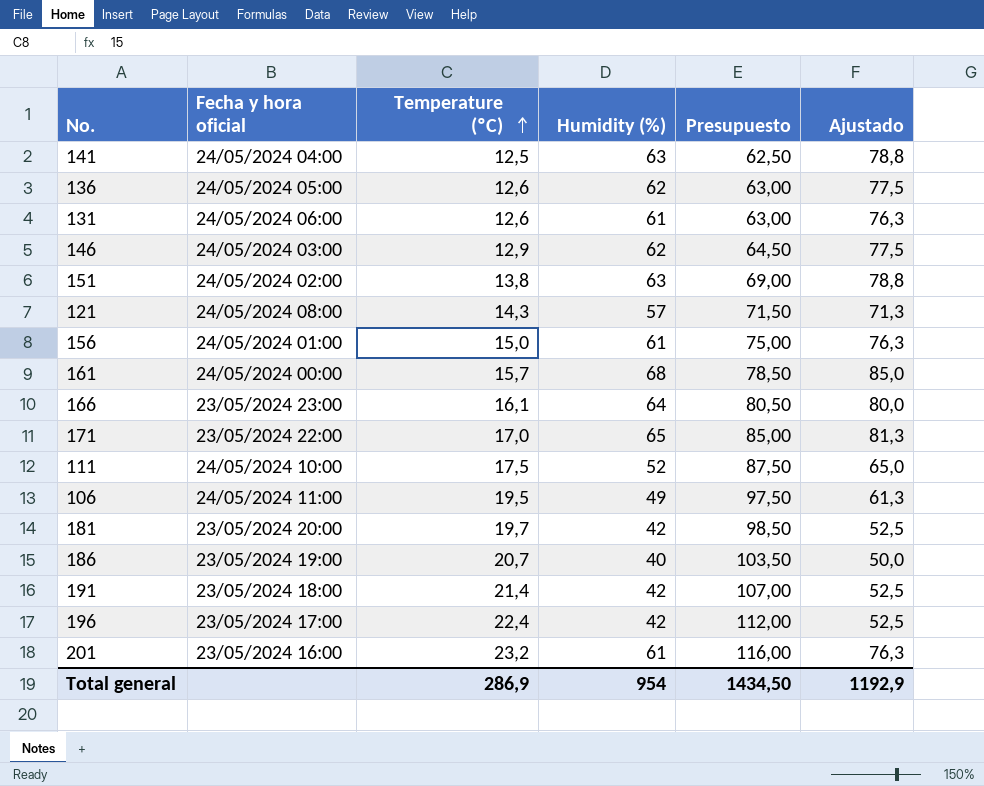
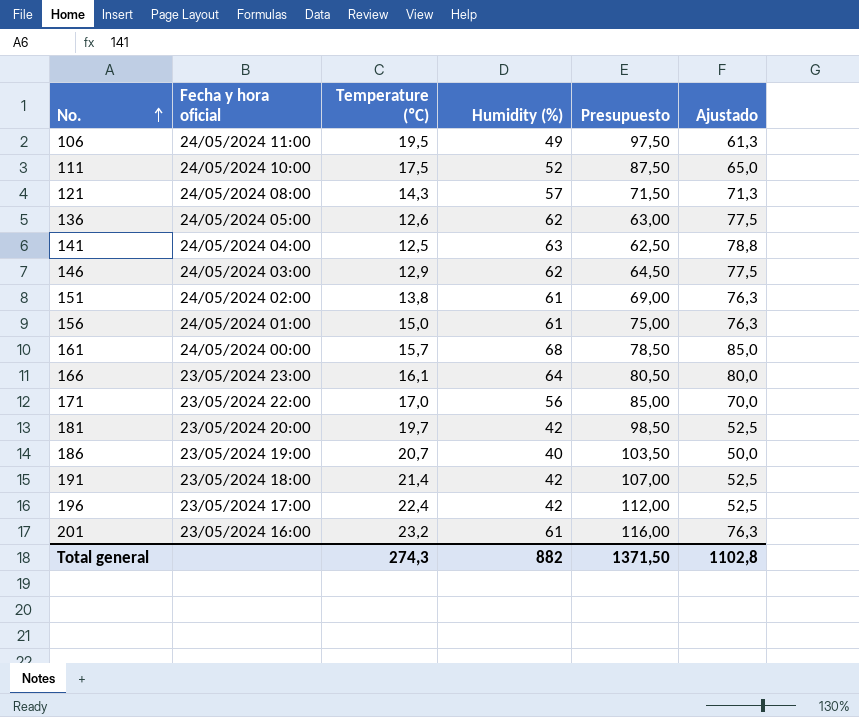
row order: Temperature (ºC) ascending -> No. ascending
row 131: 24/05/2024 06:00 | 12,6 | 61 | 63,00 | 76,3 -> none
151 | Humidity (%): 63 -> 61
151 | Ajustado: 78,8 -> 76,3
171 | Humidity (%): 65 -> 56
171 | Ajustado: 81,3 -> 70,0
Total general | Temperature (ºC): 286,9 -> 274,3
Total general | Humidity (%): 954 -> 882
Total general | Presupuesto: 1434,50 -> 1371,50
Total general | Ajustado: 1192,9 -> 1102,8

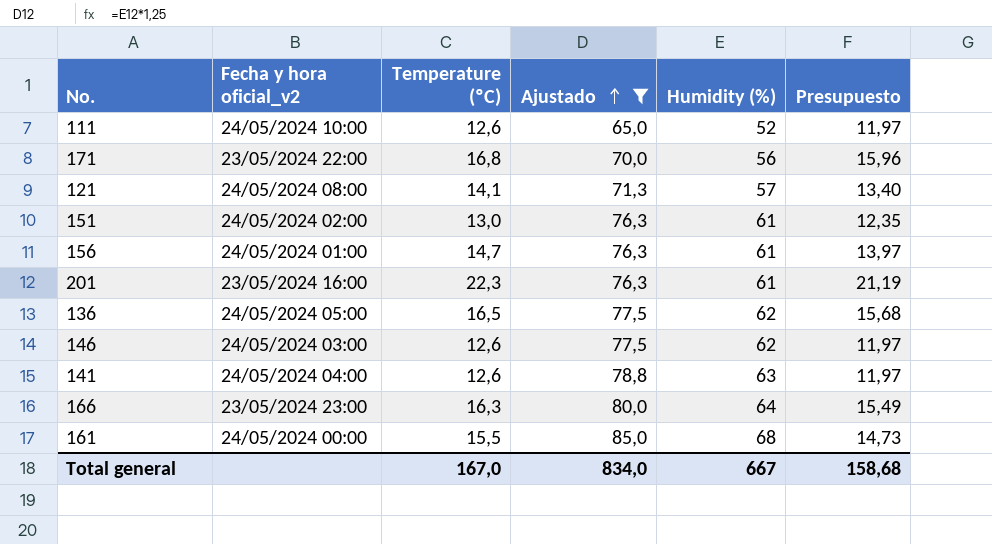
filter: none -> Ajustado >= 65,0
row order: No. ascending -> Ajustado ascending
column name: Fecha y hora oficial -> Fecha y hora oficial_v2
column Ajustado | position: 6 -> 4
column Presupuesto | formula: [Temperature (ºC)] * 5 -> [Temperature (ºC)] * 0,95
111 | Temperature (ºC): 17,5 -> 12,6
171 | Temperature (ºC): 17,0 -> 16,8
121 | Temperature (ºC): 14,3 -> 14,1
151 | Temperature (ºC): 13,8 -> 13,0
156 | Temperature (ºC): 15,0 -> 14,7
201 | Temperature (ºC): 23,2 -> 22,3
136 | Temperature (ºC): 12,6 -> 16,5
146 | Temperature (ºC): 12,9 -> 12,6
141 | Temperature (ºC): 12,5 -> 12,6
166 | Temperature (ºC): 16,1 -> 16,3
161 | Temperature (ºC): 15,7 -> 15,5
Total general | Temperature (ºC): 274,3 -> 167,0
Total general | Ajustado: 1102,8 -> 834,0
Total general | Humidity (%): 882 -> 667
Total general | Presupuesto: 1371,50 -> 158,68

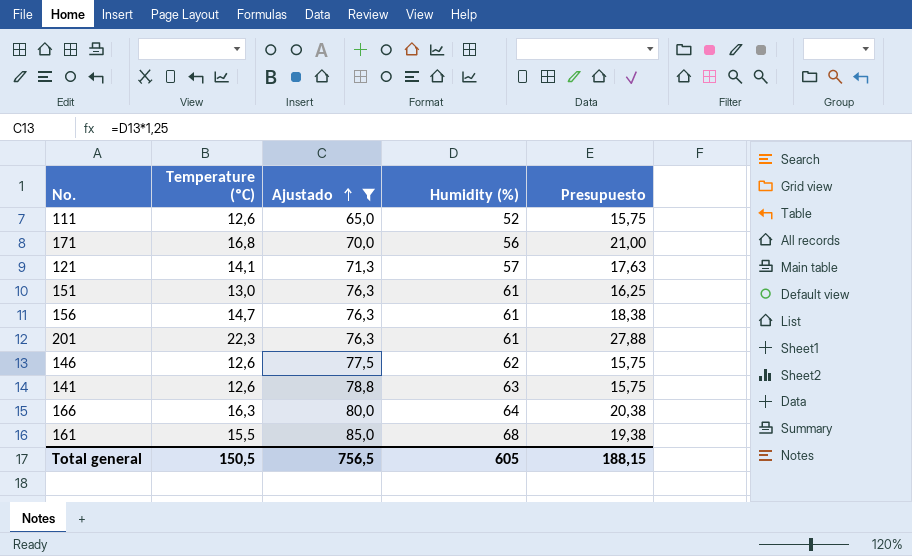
column Fecha y hora oficial_v2 | position: 2 -> none
column Presupuesto | formula: [Temperature (ºC)] * 0,95 -> [Temperature (ºC)] * 1,25
row 136: 24/05/2024 05:00 | 16,5 | 77,5 | 62 | 15,68 -> none
Total general | Temperature (ºC): 167,0 -> 150,5
Total general | Ajustado: 834,0 -> 756,5
Total general | Humidity (%): 667 -> 605
Total general | Presupuesto: 158,68 -> 188,15

